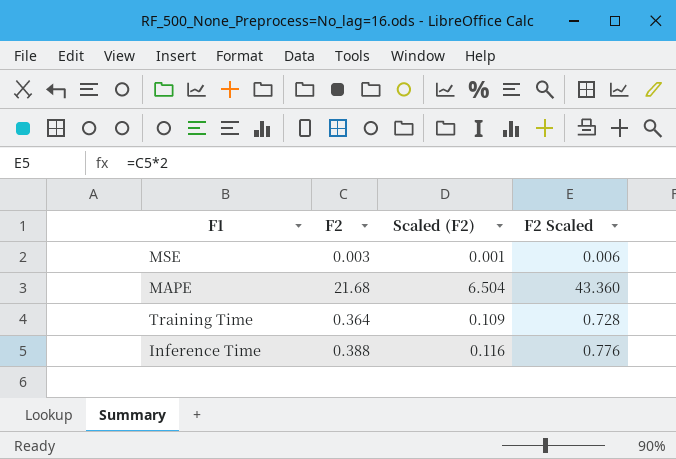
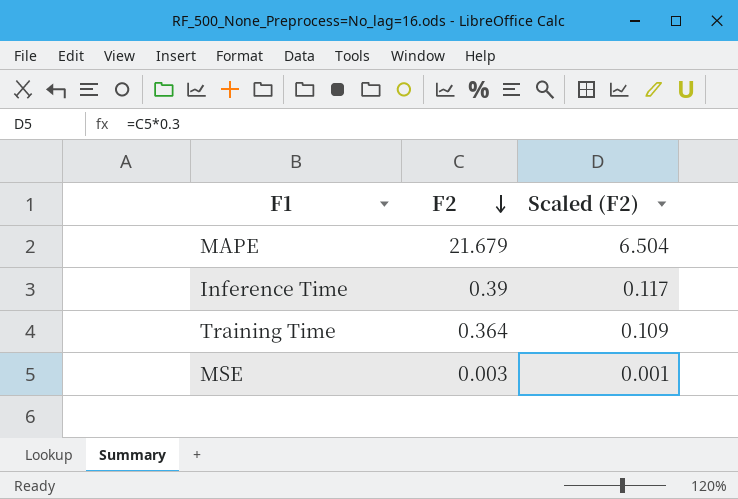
row order: none -> F2 descending
column F2 Scaled | formula: [F2] * 2 -> none
MAPE | F2: 21.68 -> 21.679
Inference Time | F2: 0.388 -> 0.39
Inference Time | Scaled (F2): 0.116 -> 0.117

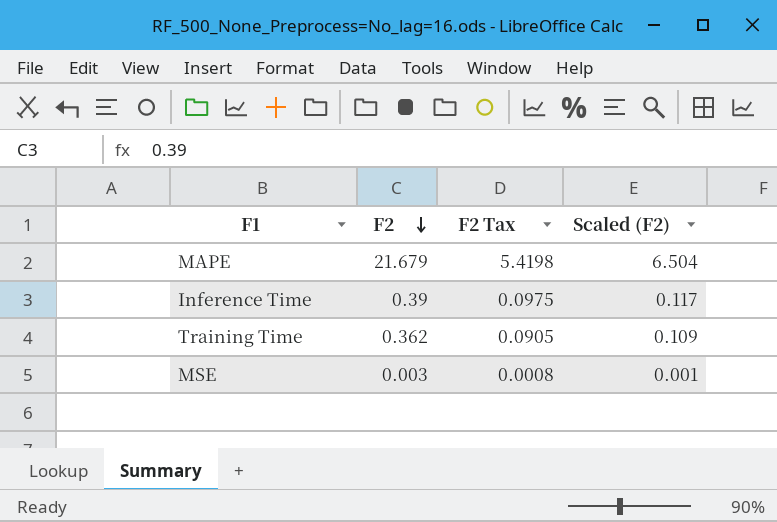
column F2 Tax | formula: none -> [F2] * 0.25
Training Time | F2: 0.364 -> 0.362

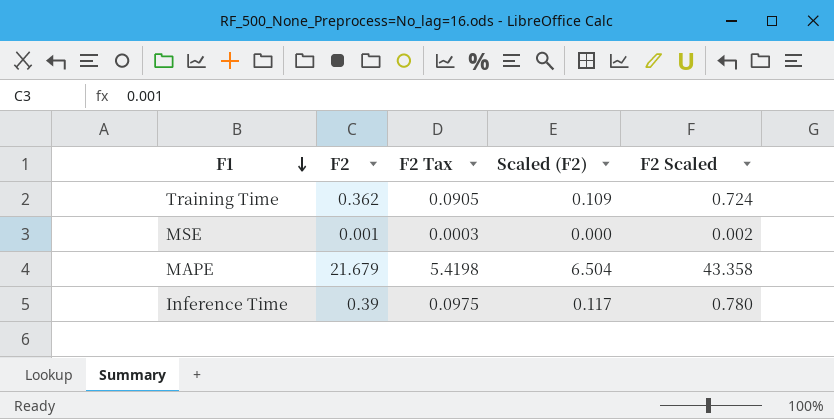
row order: F2 descending -> F1 descending
column F2 Scaled | formula: none -> [F2] * 2
MSE | F2: 0.003 -> 0.001
MSE | F2 Tax: 0.0008 -> 0.0003
MSE | Scaled (F2): 0.001 -> 0.000

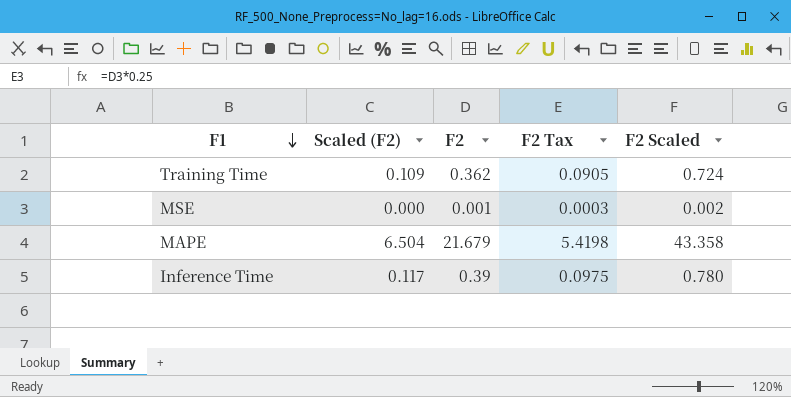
column Scaled (F2) | position: 4 -> 2

